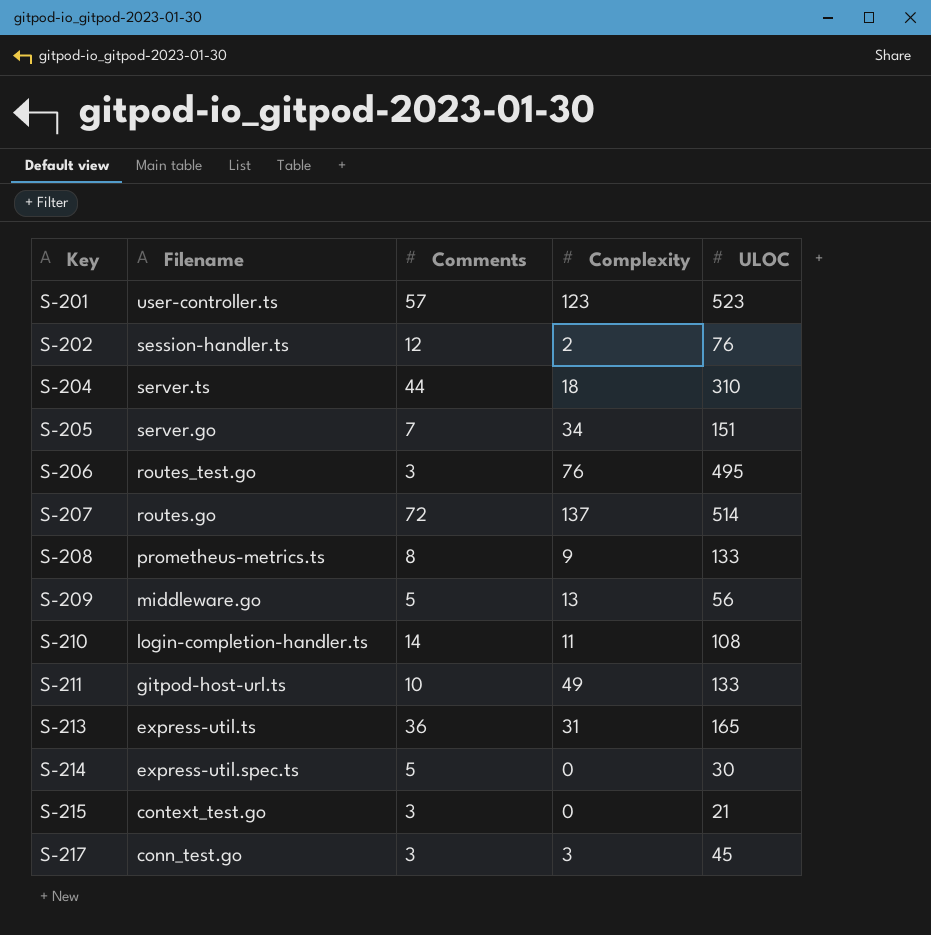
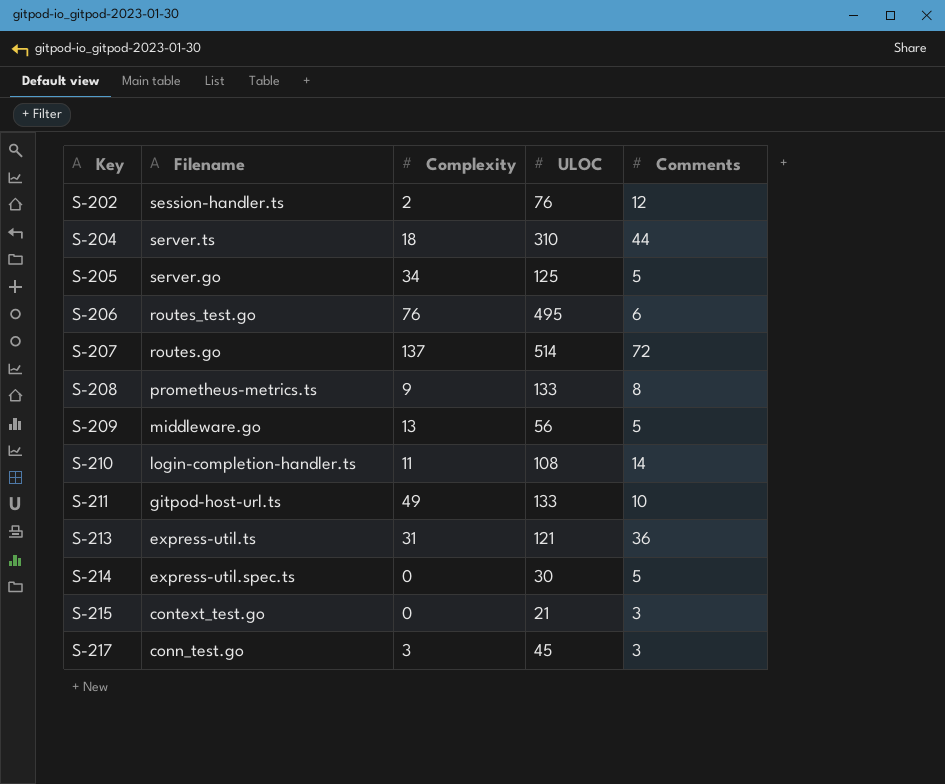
column Comments | position: 3 -> 5
row S-201: user-controller.ts | 57 | 123 | 523 -> none
S-205 | ULOC: 151 -> 125
S-205 | Comments: 7 -> 5
S-206 | Comments: 3 -> 6
S-213 | ULOC: 165 -> 121

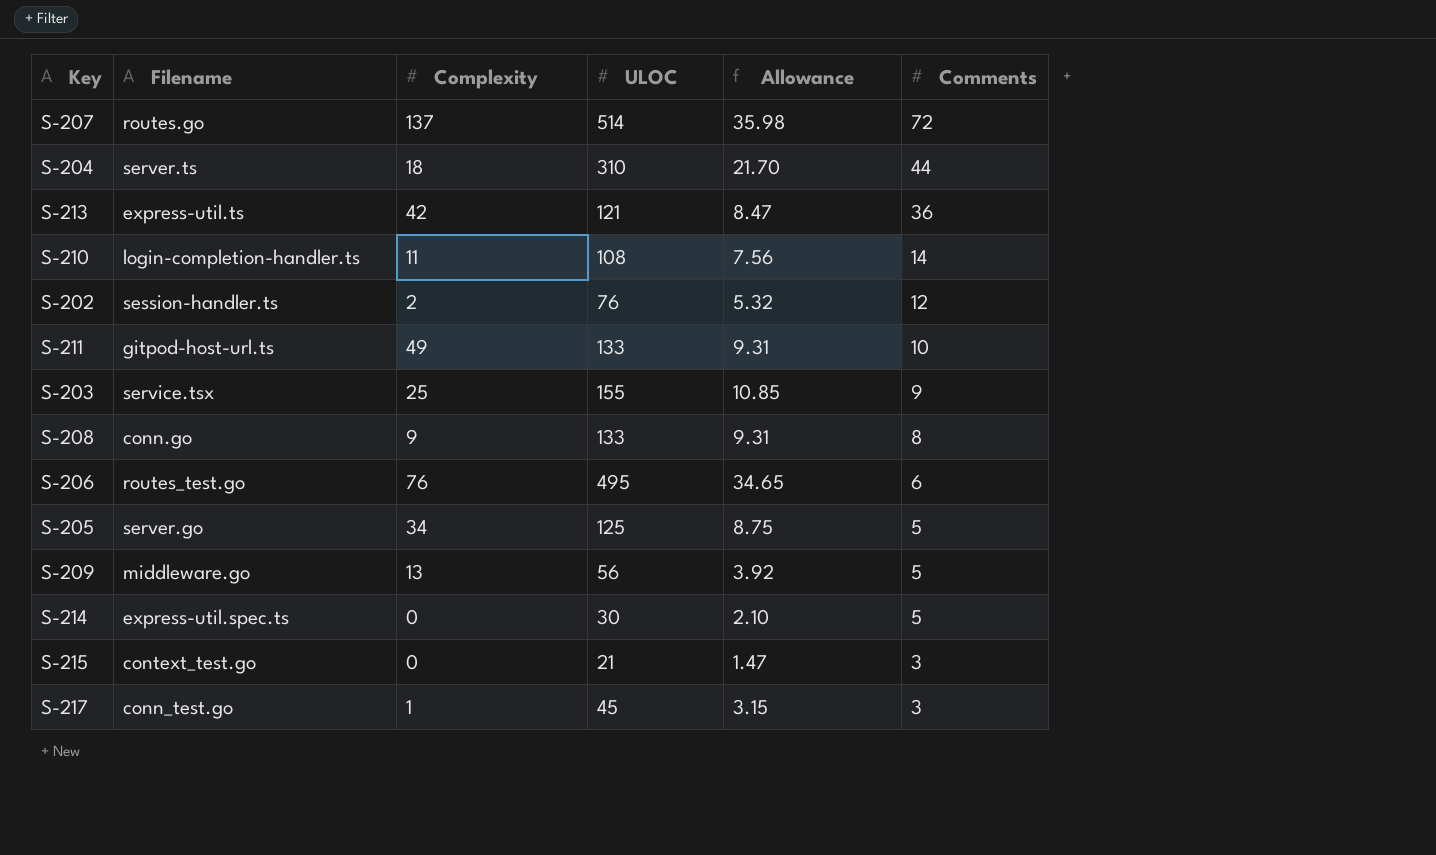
row order: Key ascending -> Comments descending
column Allowance | formula: none -> [ULOC] * 0.07
S-213 | Complexity: 31 -> 42
row S-203: none -> service.tsx | 25 | 155 | 10.85 | 9
S-208 | Filename: prometheus-metrics.ts -> conn.go
S-217 | Complexity: 3 -> 1

